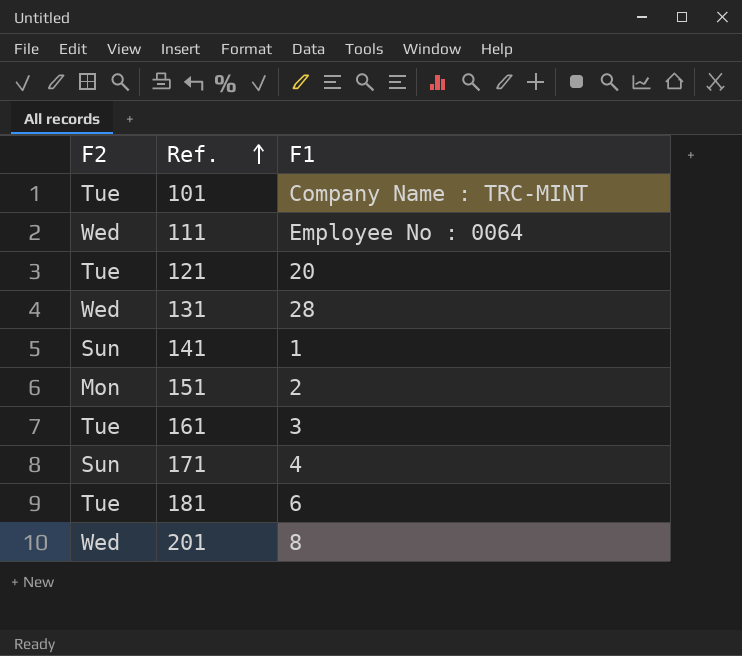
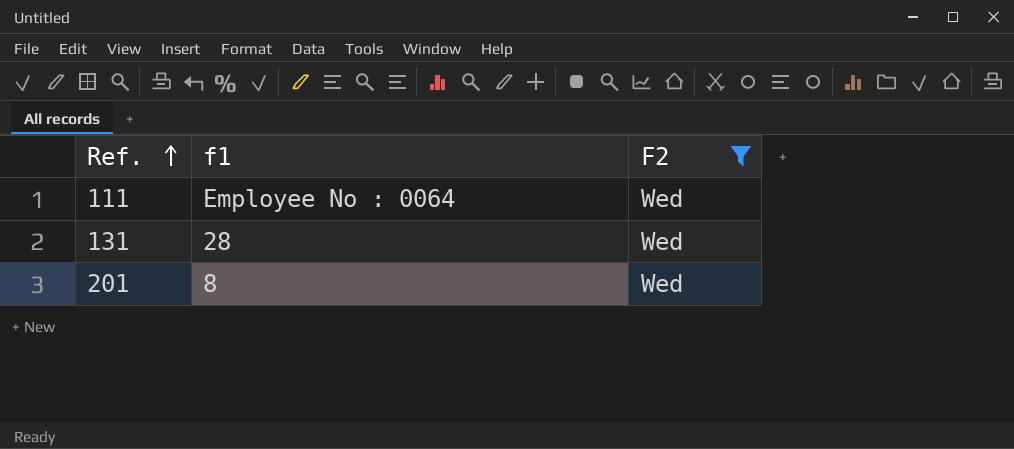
filter: none -> F2 = Wed
column name: F1 -> f1
column F2 | position: 1 -> 3

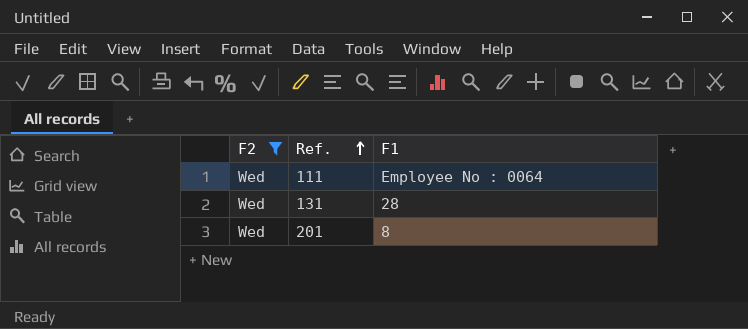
column F2 | position: 3 -> 1
column name: f1 -> F1

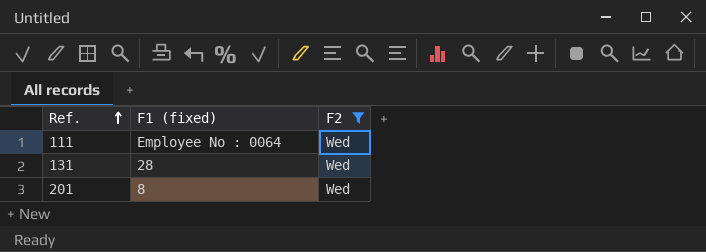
column name: F1 -> F1 (fixed)
column F2 | position: 1 -> 3

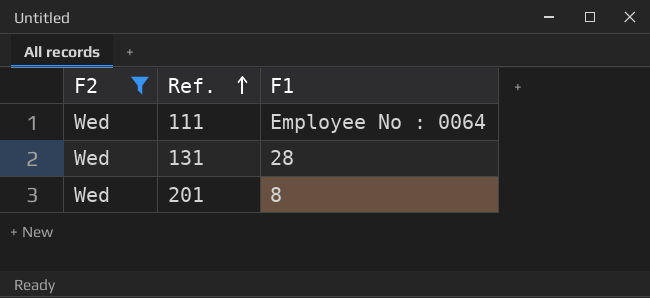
column F2 | position: 3 -> 1
column name: F1 (fixed) -> F1

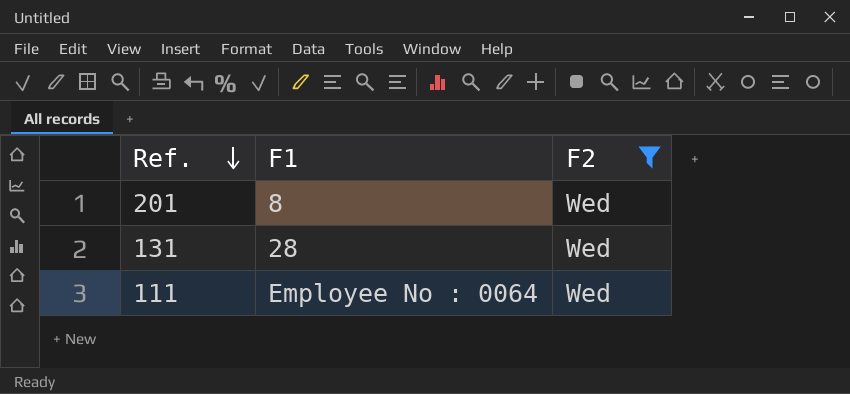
row order: Ref. ascending -> Ref. descending
column F2 | position: 1 -> 3

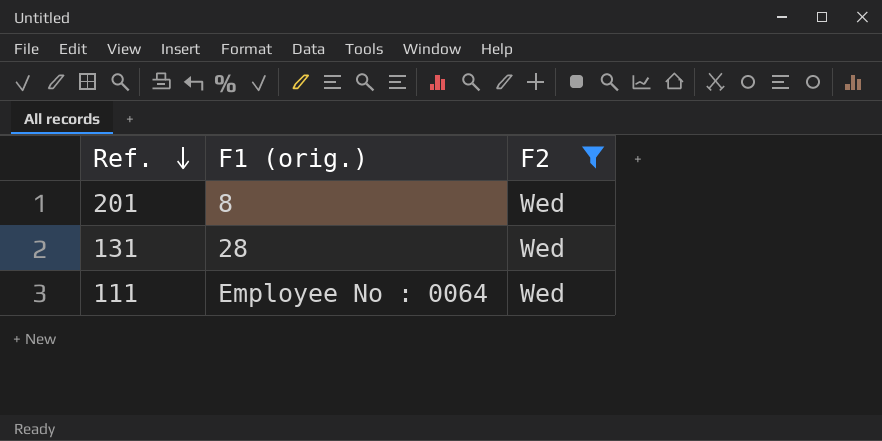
column name: F1 -> F1 (orig.)

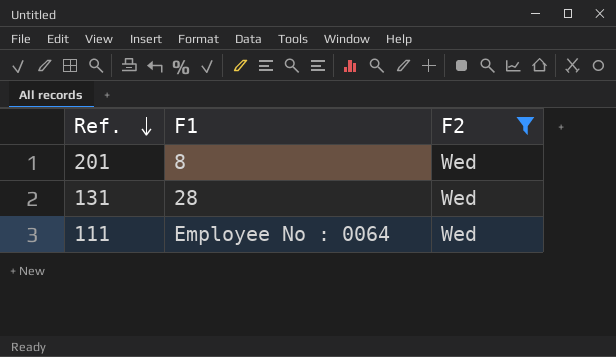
column name: F1 (orig.) -> F1

